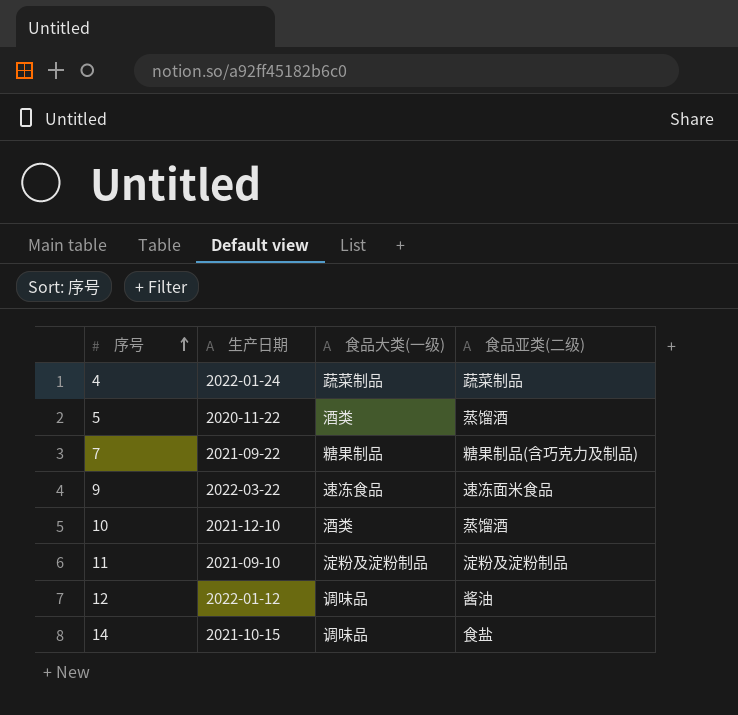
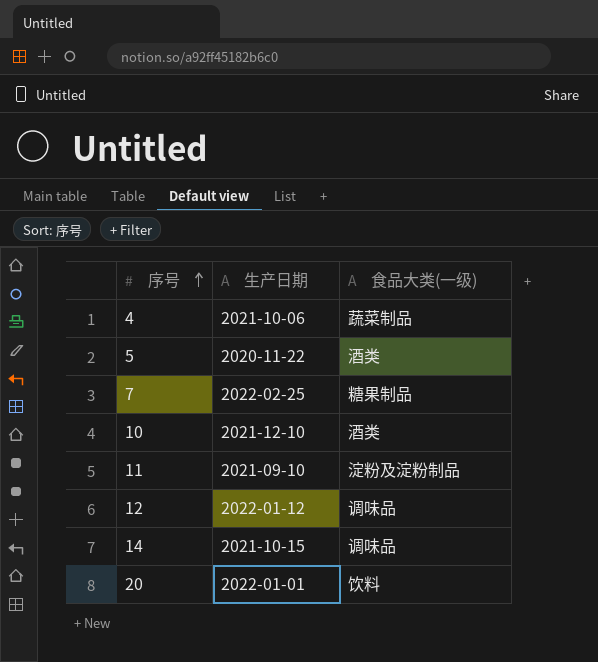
column 食品亚类(二级) | position: 4 -> none
row 9: 2022-03-22 | 速冻食品 | 速冻面米食品 -> none
4 | 生产日期: 2022-01-24 -> 2021-10-06
7 | 生产日期: 2021-09-22 -> 2022-02-25
row 20: none -> 2022-01-01 | 饮料

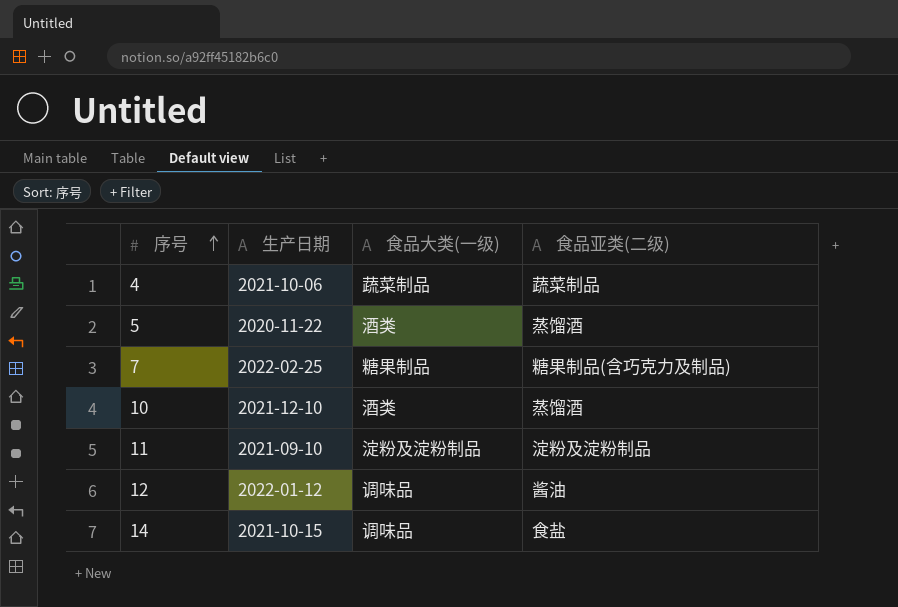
column 食品亚类(二级) | position: none -> 4
row 20: 2022-01-01 | 饮料 -> none

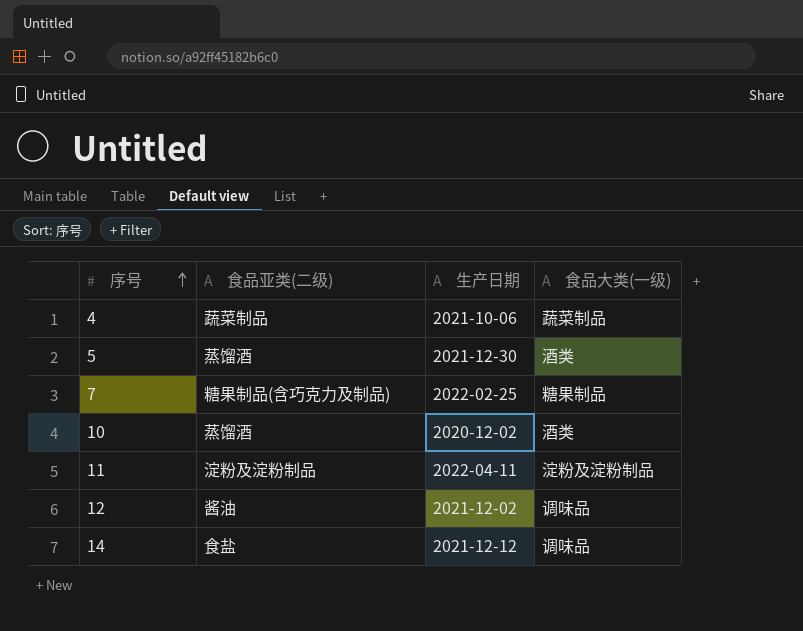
column 食品亚类(二级) | position: 4 -> 2
5 | 生产日期: 2020-11-22 -> 2021-12-30
10 | 生产日期: 2021-12-10 -> 2020-12-02
11 | 生产日期: 2021-09-10 -> 2022-04-11
12 | 生产日期: 2022-01-12 -> 2021-12-02
14 | 生产日期: 2021-10-15 -> 2021-12-12

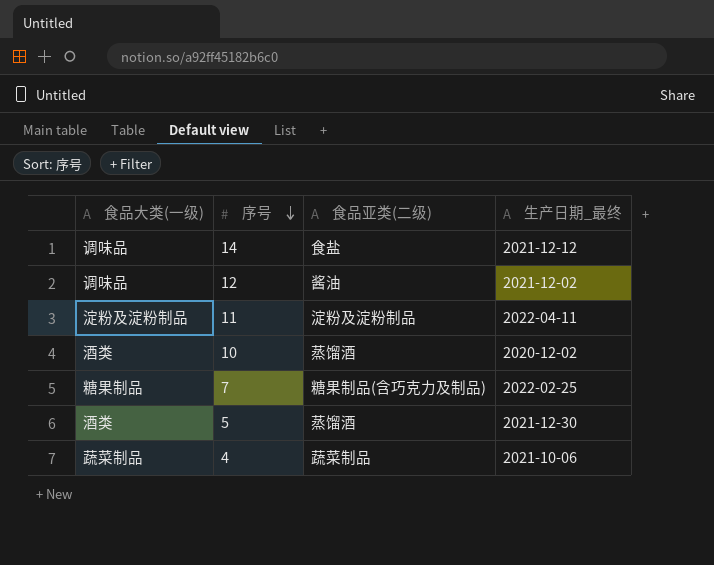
row order: 序号 ascending -> 序号 descending
column 食品大类(一级) | position: 4 -> 1
column name: 生产日期 -> 生产日期_最终

